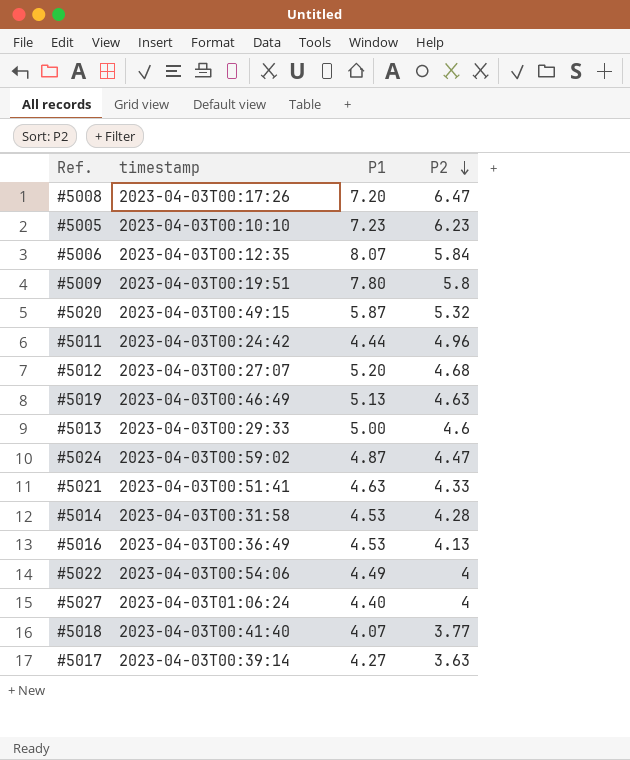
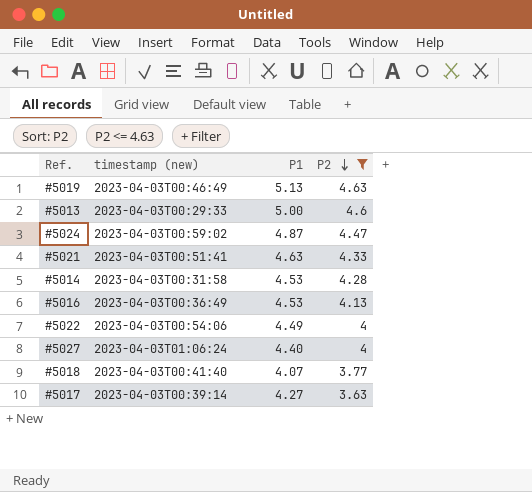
filter: none -> P2 <= 4.63
column name: timestamp -> timestamp (new)

